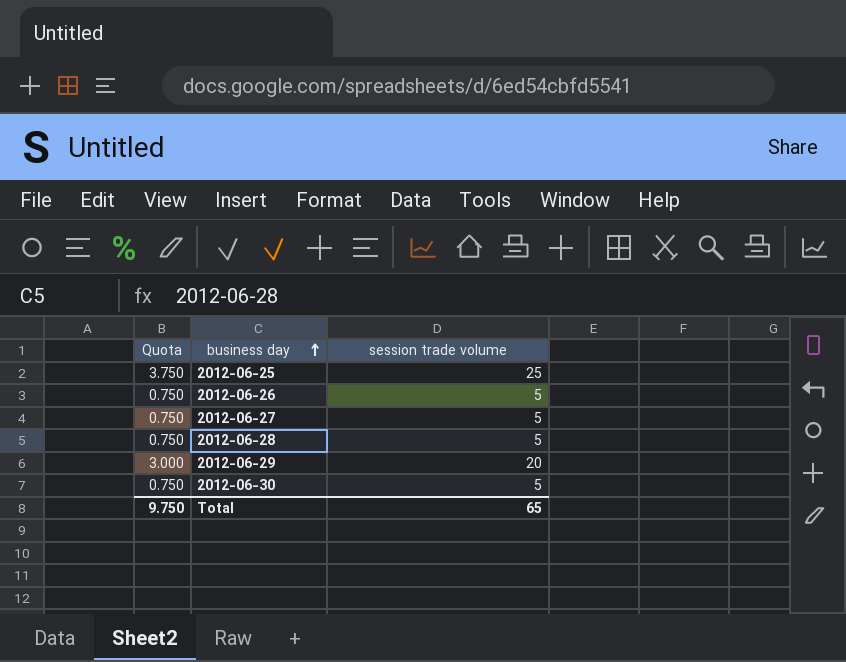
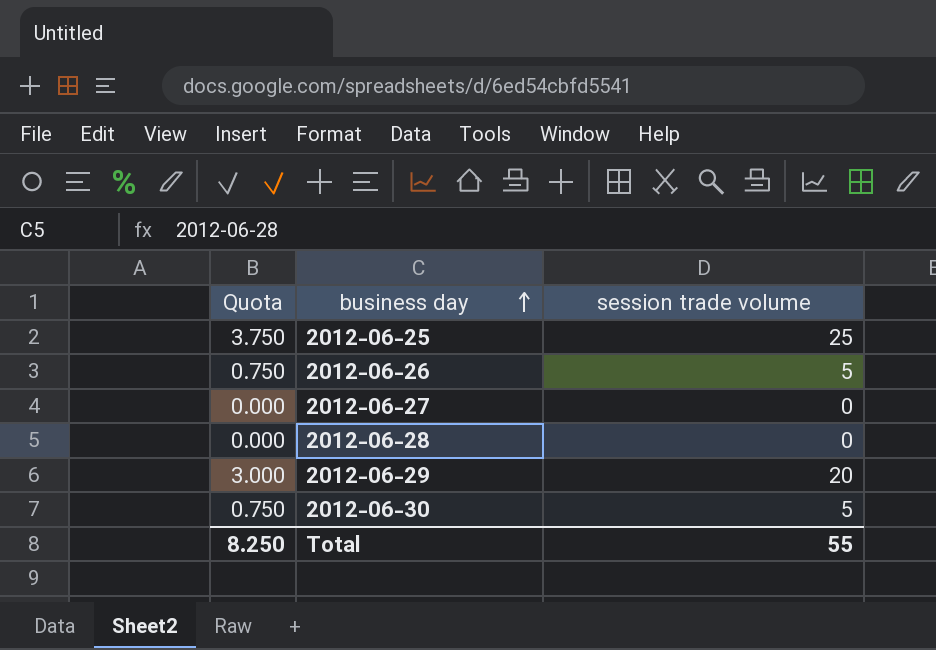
2012-06-27 | Quota: 0.750 -> 0.000
2012-06-27 | session trade volume: 5 -> 0
2012-06-28 | Quota: 0.750 -> 0.000
2012-06-28 | session trade volume: 5 -> 0
Total | Quota: 9.750 -> 8.250
Total | session trade volume: 65 -> 55

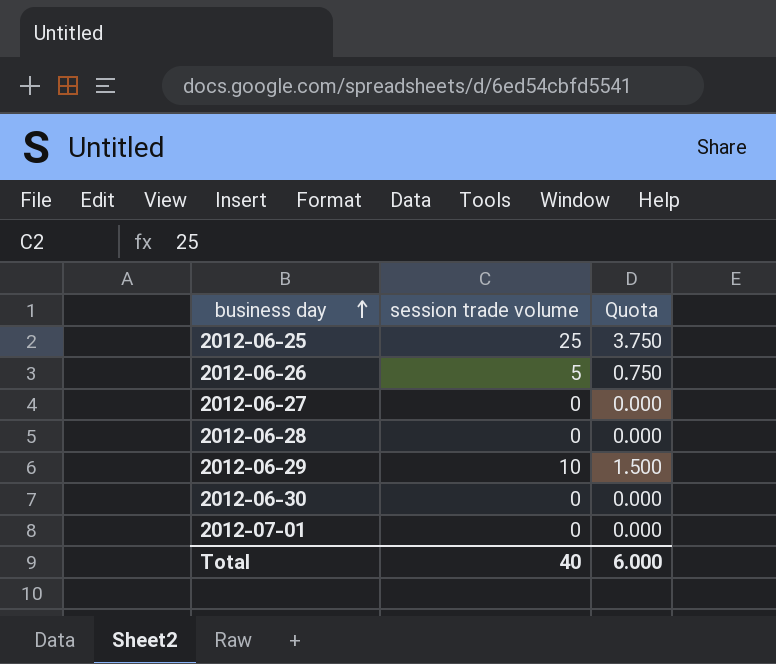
column Quota | position: 1 -> 3
2012-06-29 | session trade volume: 20 -> 10
2012-06-29 | Quota: 3.000 -> 1.500
2012-06-30 | session trade volume: 5 -> 0
2012-06-30 | Quota: 0.750 -> 0.000
row 2012-07-01: none -> 0 | 0.000
Total | session trade volume: 55 -> 40
Total | Quota: 8.250 -> 6.000

